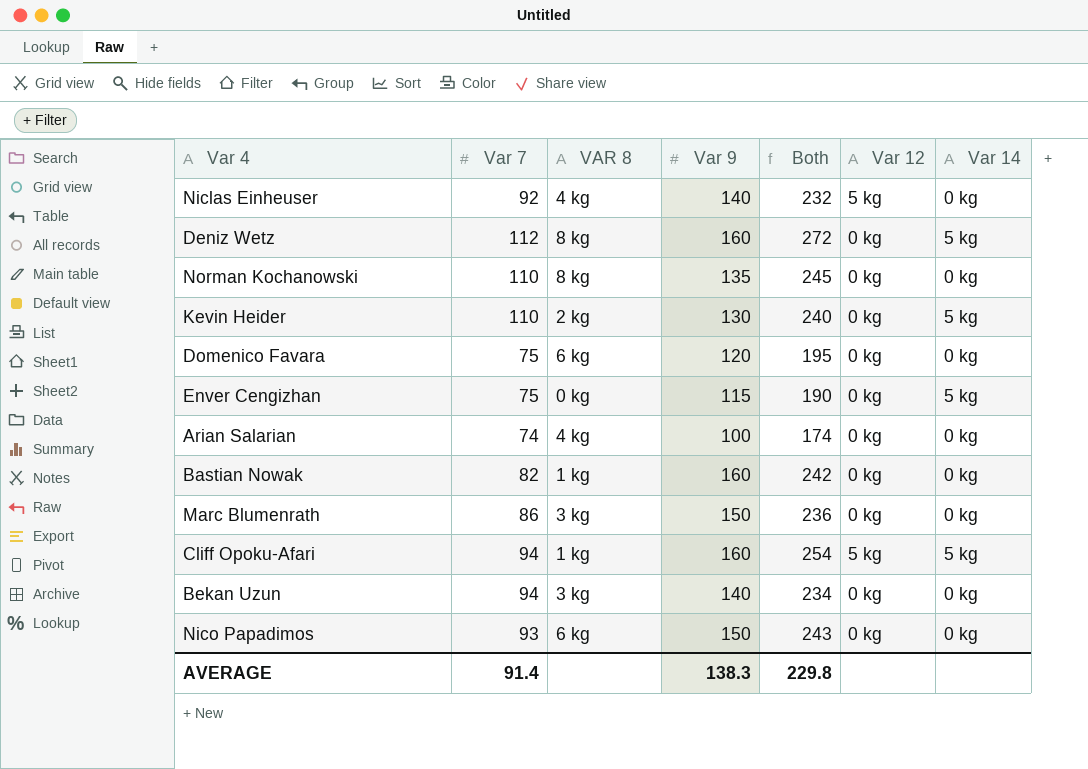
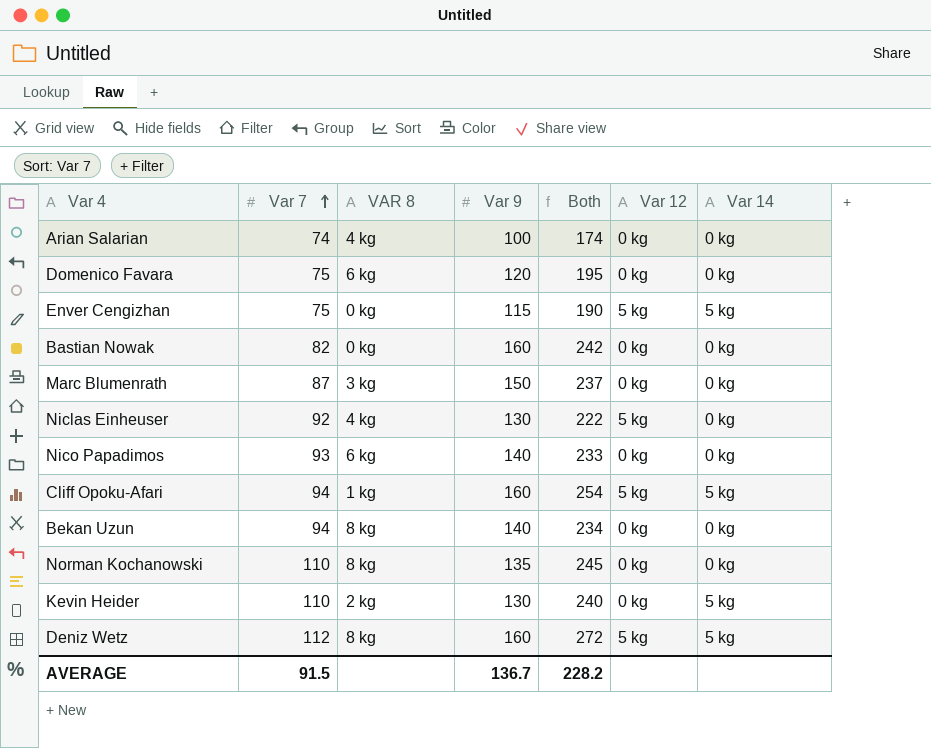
row order: none -> Var 7 ascending
Enver Cengizhan | Var 12: 0 kg -> 5 kg
Bastian Nowak | VAR 8: 1 kg -> 0 kg
Marc Blumenrath | Var 7: 86 -> 87
Marc Blumenrath | Both: 236 -> 237
Niclas Einheuser | Var 9: 140 -> 130
Niclas Einheuser | Both: 232 -> 222
Nico Papadimos | Var 9: 150 -> 140
Nico Papadimos | Both: 243 -> 233
Bekan Uzun | VAR 8: 3 kg -> 8 kg
Deniz Wetz | Var 12: 0 kg -> 5 kg
AVERAGE | Var 7: 91.4 -> 91.5
AVERAGE | Var 9: 138.3 -> 136.7
AVERAGE | Both: 229.8 -> 228.2

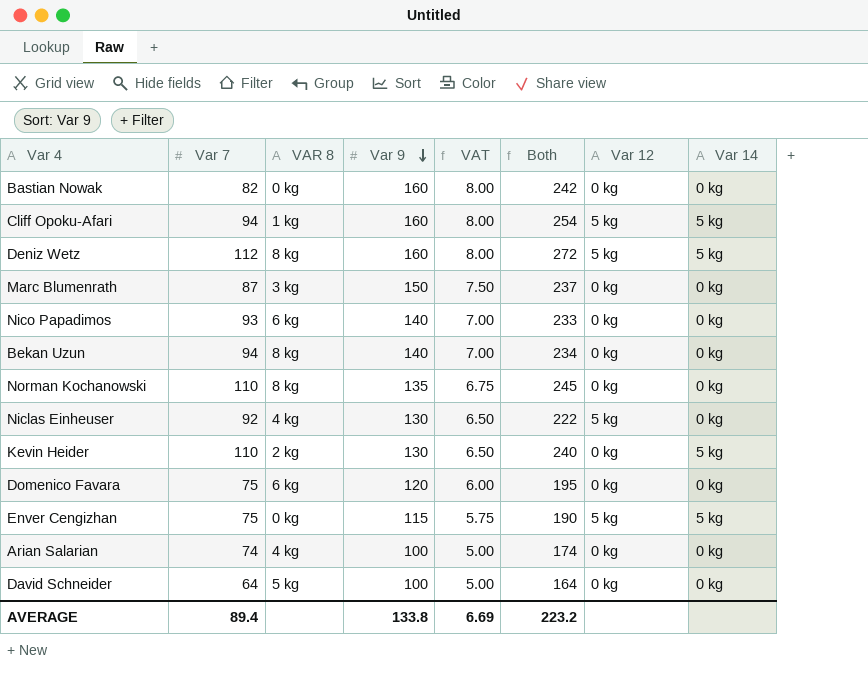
row order: Var 7 ascending -> Var 9 descending
column VAT | formula: none -> [Var 9] * 0.05
row David Schneider: none -> 64 | 5 kg | 100 | 5.00 | 164 | 0 kg | 0 kg
AVERAGE | Var 7: 91.5 -> 89.4
AVERAGE | Var 9: 136.7 -> 133.8
AVERAGE | Both: 228.2 -> 223.2

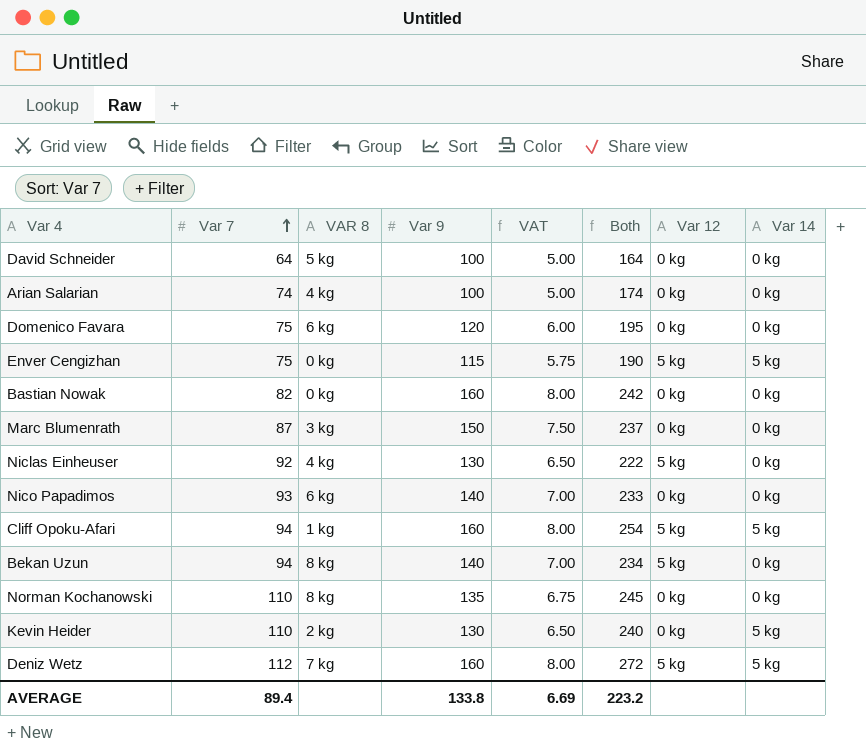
row order: Var 9 descending -> Var 7 ascending
Bekan Uzun | Var 12: 0 kg -> 5 kg
Deniz Wetz | VAR 8: 8 kg -> 7 kg

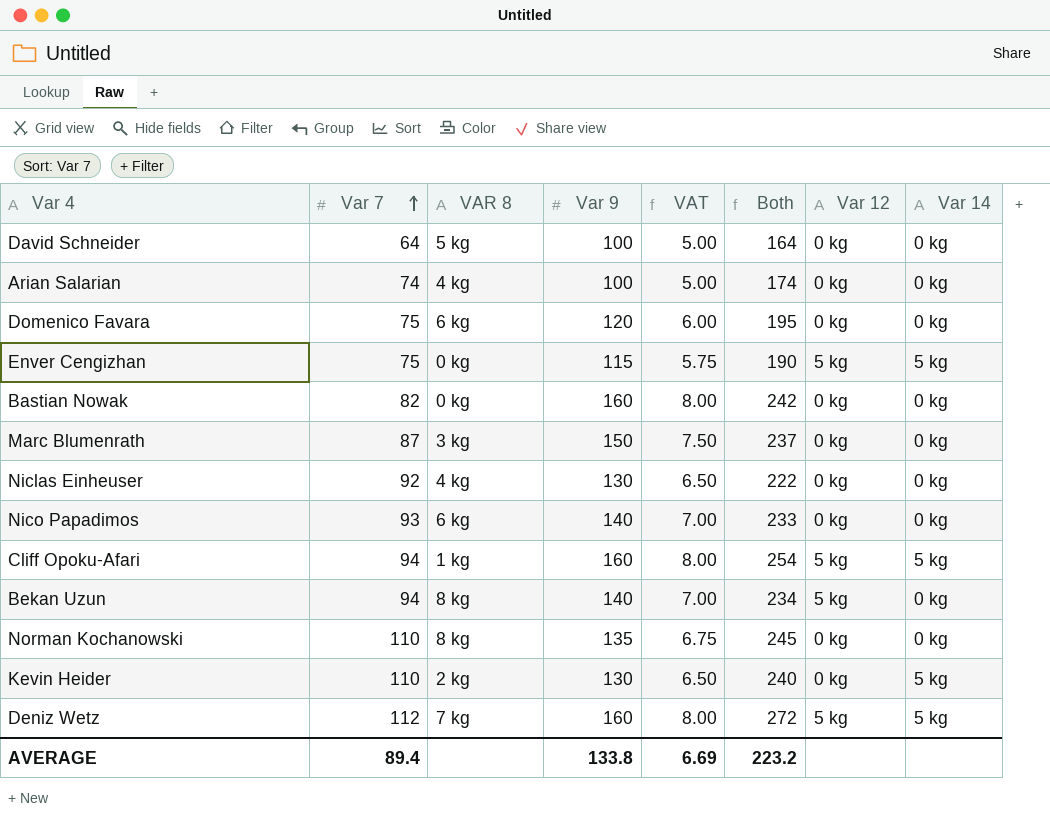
Niclas Einheuser | Var 12: 5 kg -> 0 kg

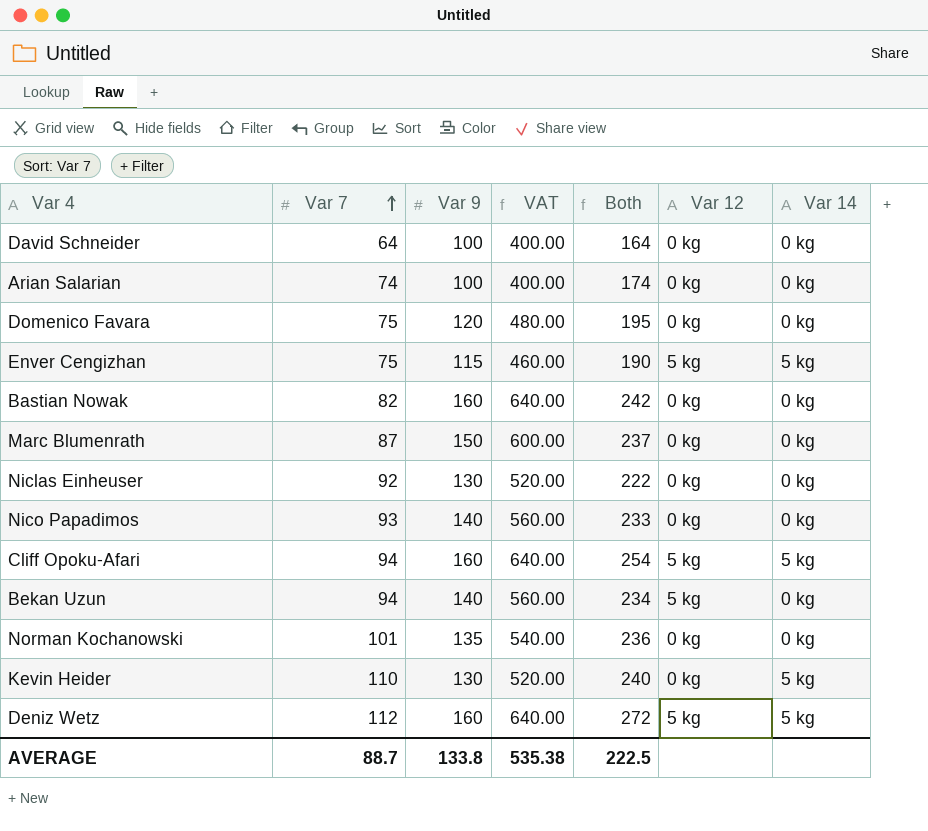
column VAR 8 | position: 3 -> none
column VAT | formula: [Var 9] * 0.05 -> [Var 9] * 4
Norman Kochanowski | Var 7: 110 -> 101
Norman Kochanowski | Both: 245 -> 236
AVERAGE | Var 7: 89.4 -> 88.7
AVERAGE | VAT: 6.69 -> 535.38
AVERAGE | Both: 223.2 -> 222.5

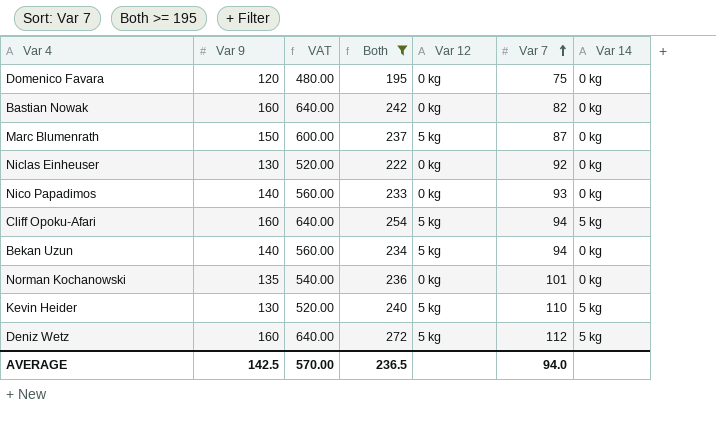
filter: none -> Both >= 195
column Var 7 | position: 2 -> 6
Marc Blumenrath | Var 12: 0 kg -> 5 kg
Kevin Heider | Var 12: 0 kg -> 5 kg
AVERAGE | Var 9: 133.8 -> 142.5
AVERAGE | VAT: 535.38 -> 570.00
AVERAGE | Both: 222.5 -> 236.5
AVERAGE | Var 7: 88.7 -> 94.0

